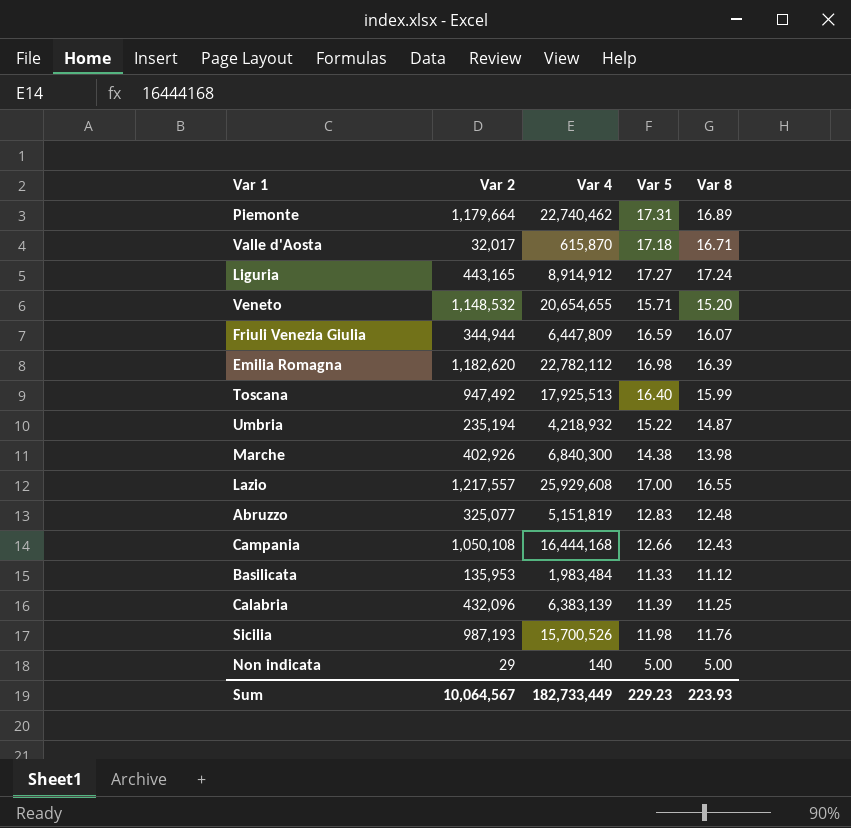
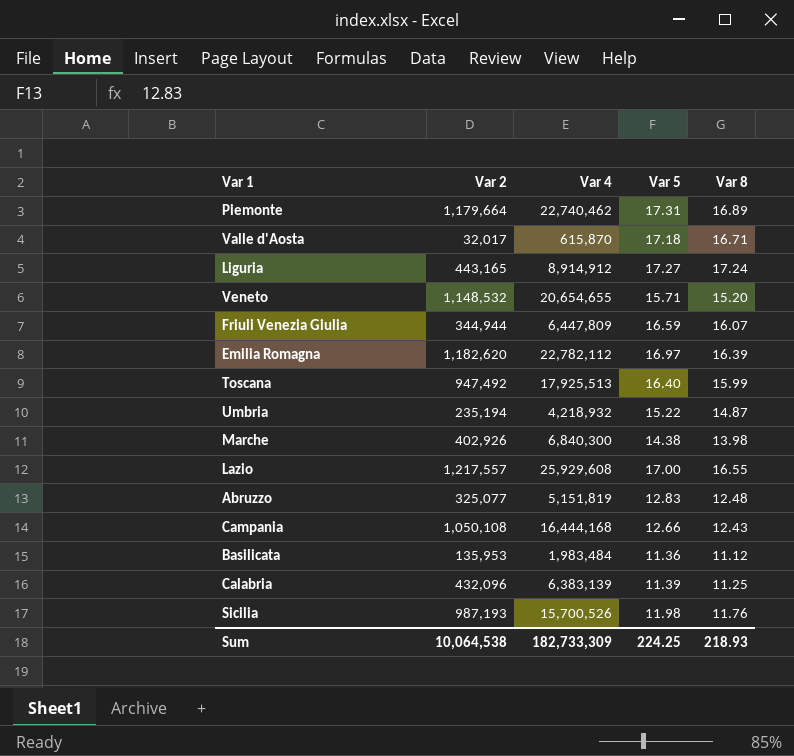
row Non indicata: 29 | 140 | 5.00 | 5.00 -> none
Emilia Romagna | Var 5: 16.98 -> 16.97
Basilicata | Var 5: 11.33 -> 11.36
Sum | Var 2: 10,064,567 -> 10,064,538
Sum | Var 4: 182,733,449 -> 182,733,309
Sum | Var 5: 229.23 -> 224.25
Sum | Var 8: 223.93 -> 218.93

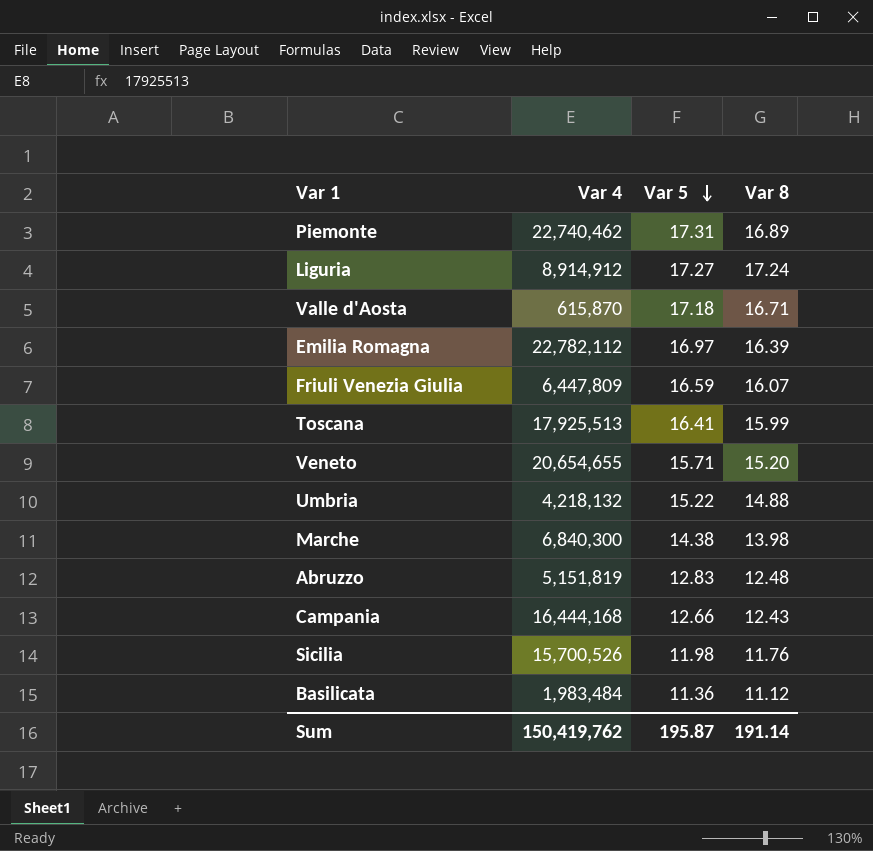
row order: none -> Var 5 descending
column Var 2 | position: 2 -> none
row Lazio: 1,217,557 | 25,929,608 | 17.00 | 16.55 -> none
row Calabria: 432,096 | 6,383,139 | 11.39 | 11.25 -> none
Toscana | Var 5: 16.40 -> 16.41
Umbria | Var 4: 4,218,932 -> 4,218,132
Umbria | Var 8: 14.87 -> 14.88
Sum | Var 4: 182,733,309 -> 150,419,762
Sum | Var 5: 224.25 -> 195.87
Sum | Var 8: 218.93 -> 191.14

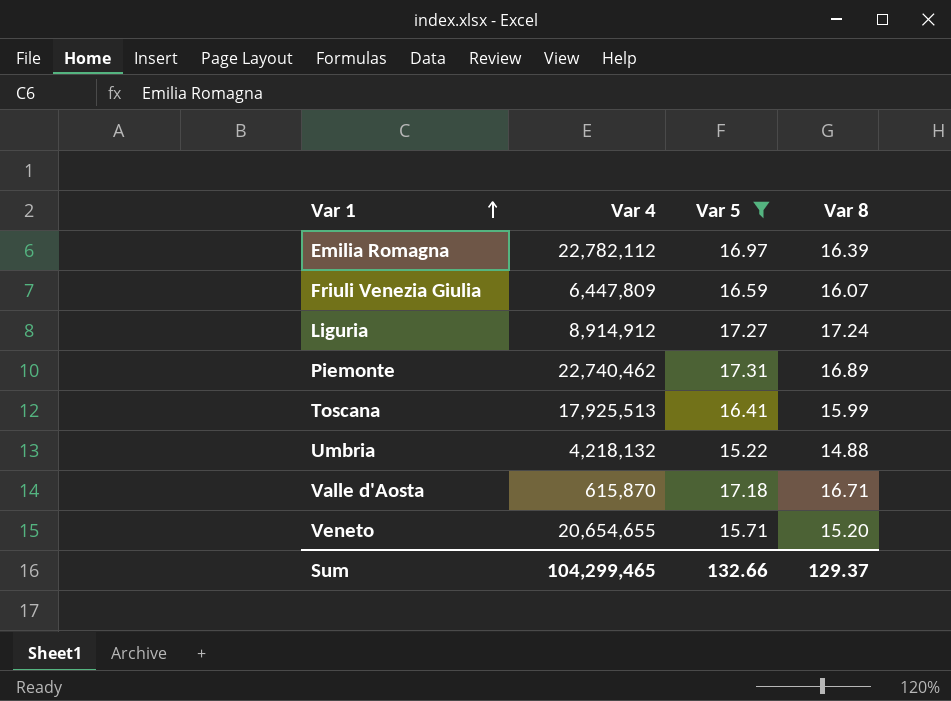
filter: none -> Var 5 >= 15.22
row order: Var 5 descending -> Var 1 ascending
Sum | Var 4: 150,419,762 -> 104,299,465
Sum | Var 5: 195.87 -> 132.66
Sum | Var 8: 191.14 -> 129.37

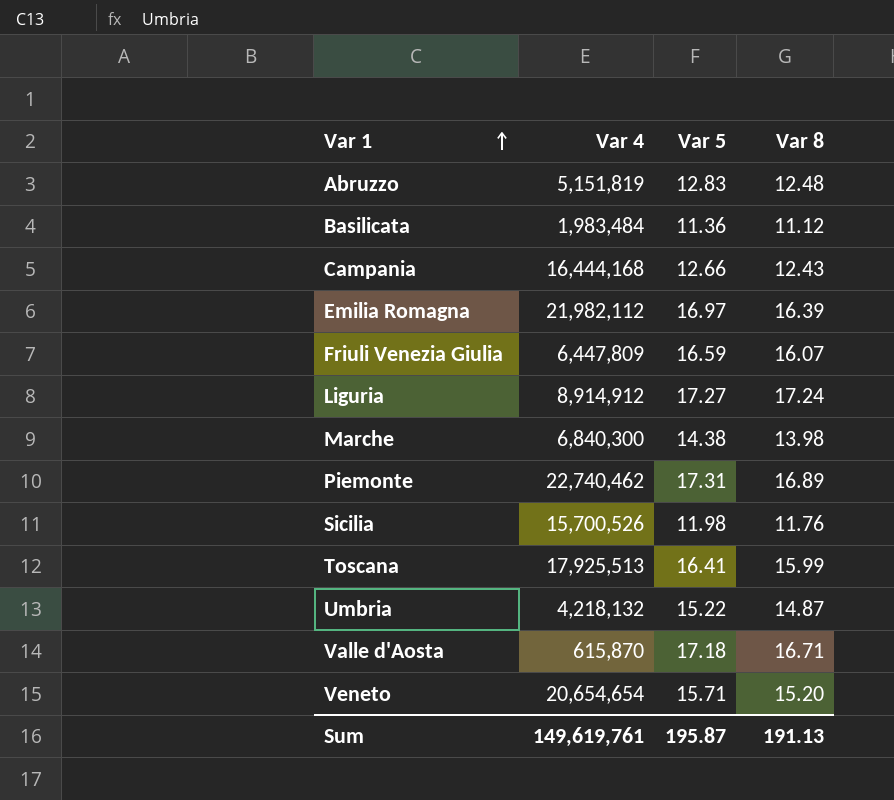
filter: Var 5 >= 15.22 -> none
Emilia Romagna | Var 4: 22,782,112 -> 21,982,112
Umbria | Var 8: 14.88 -> 14.87
Veneto | Var 4: 20,654,655 -> 20,654,654
Sum | Var 4: 104,299,465 -> 149,619,761
Sum | Var 5: 132.66 -> 195.87
Sum | Var 8: 129.37 -> 191.13

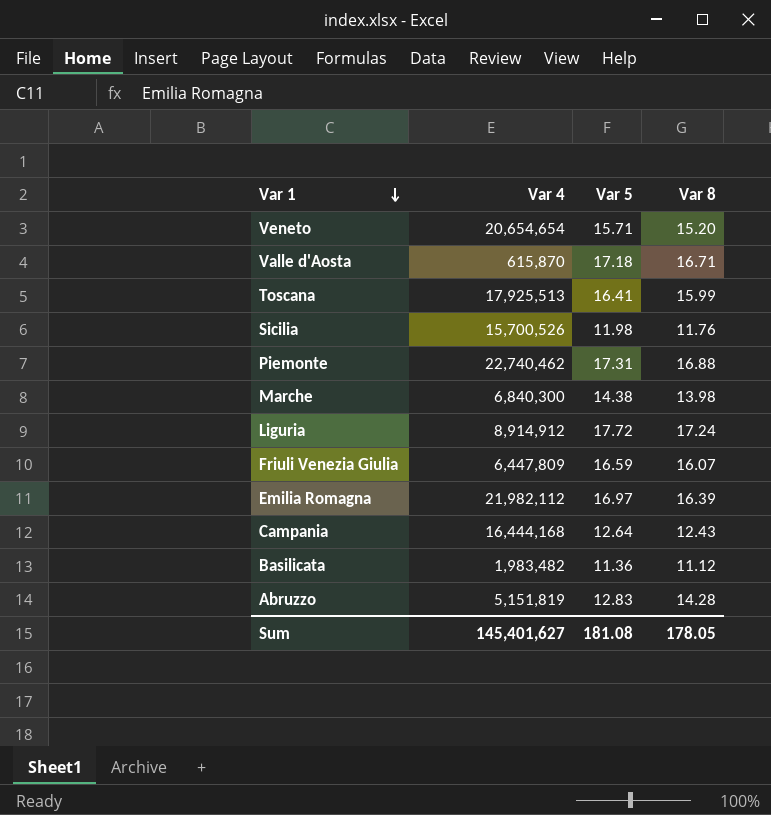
row order: Var 1 ascending -> Var 1 descending
row Umbria: 4,218,132 | 15.22 | 14.87 -> none
Piemonte | Var 8: 16.89 -> 16.88
Liguria | Var 5: 17.27 -> 17.72
Campania | Var 5: 12.66 -> 12.64
Basilicata | Var 4: 1,983,484 -> 1,983,482
Abruzzo | Var 8: 12.48 -> 14.28
Sum | Var 4: 149,619,761 -> 145,401,627
Sum | Var 5: 195.87 -> 181.08
Sum | Var 8: 191.13 -> 178.05

